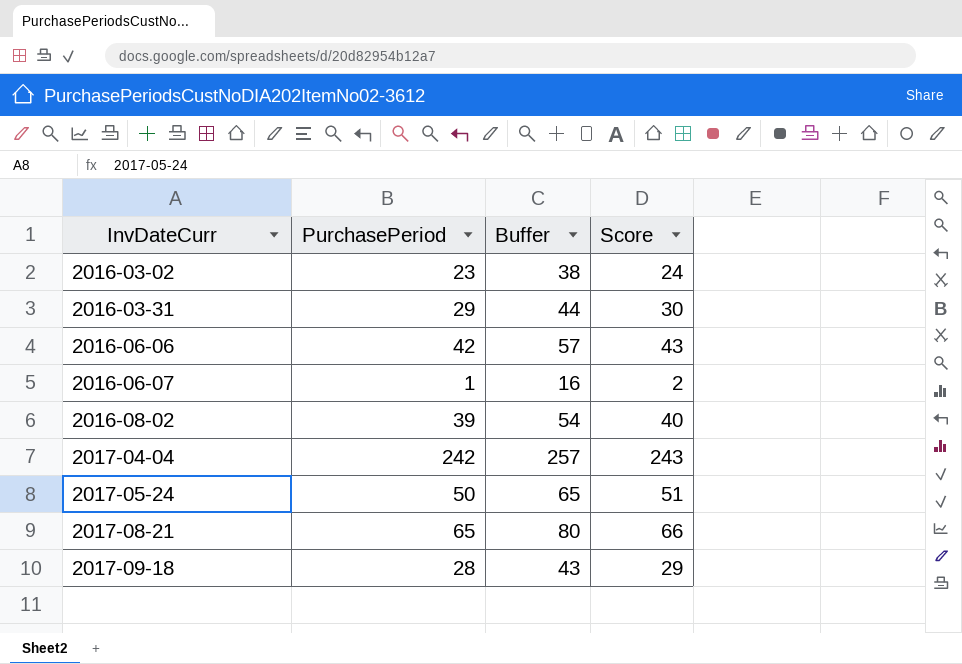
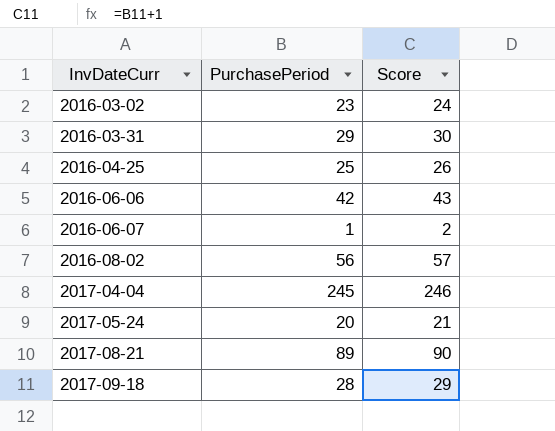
column Buffer | formula: [PurchasePeriod] + 15 -> none
row 2016-04-25: none -> 25 | 26
2016-08-02 | PurchasePeriod: 39 -> 56
2016-08-02 | Score: 40 -> 57
2017-04-04 | PurchasePeriod: 242 -> 245
2017-04-04 | Score: 243 -> 246
2017-05-24 | PurchasePeriod: 50 -> 20
2017-05-24 | Score: 51 -> 21
2017-08-21 | PurchasePeriod: 65 -> 89
2017-08-21 | Score: 66 -> 90

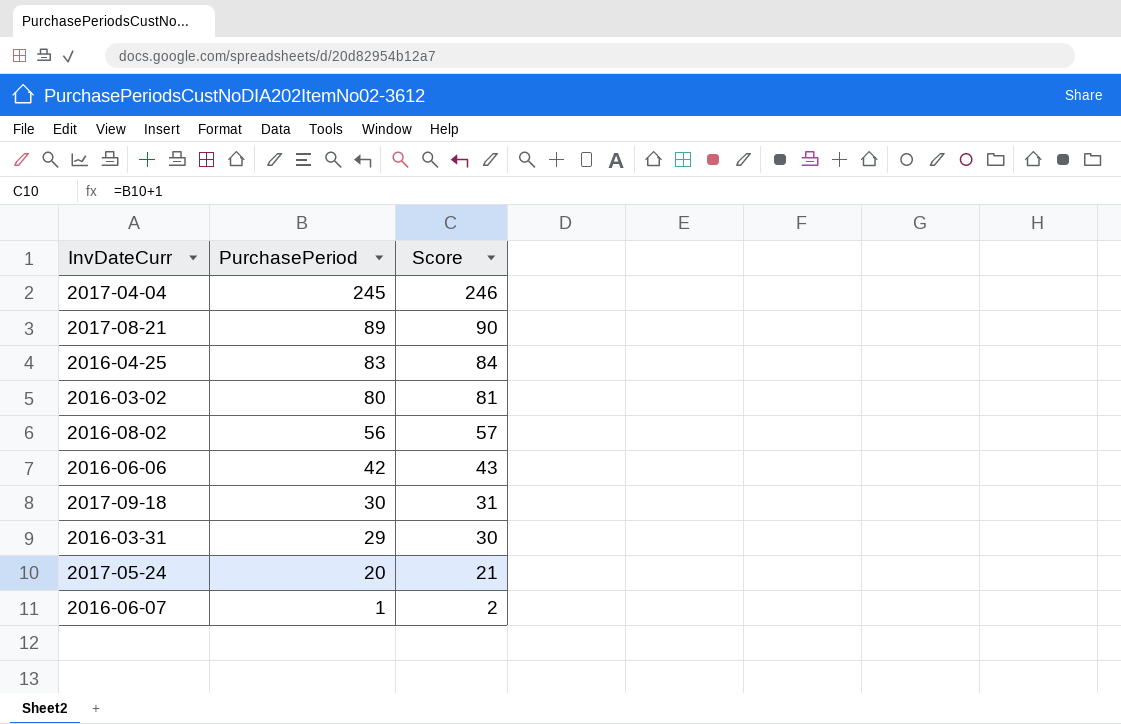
row order: InvDateCurr ascending -> PurchasePeriod descending
2016-04-25 | PurchasePeriod: 25 -> 83
2016-04-25 | Score: 26 -> 84
2016-03-02 | PurchasePeriod: 23 -> 80
2016-03-02 | Score: 24 -> 81
2017-09-18 | PurchasePeriod: 28 -> 30
2017-09-18 | Score: 29 -> 31

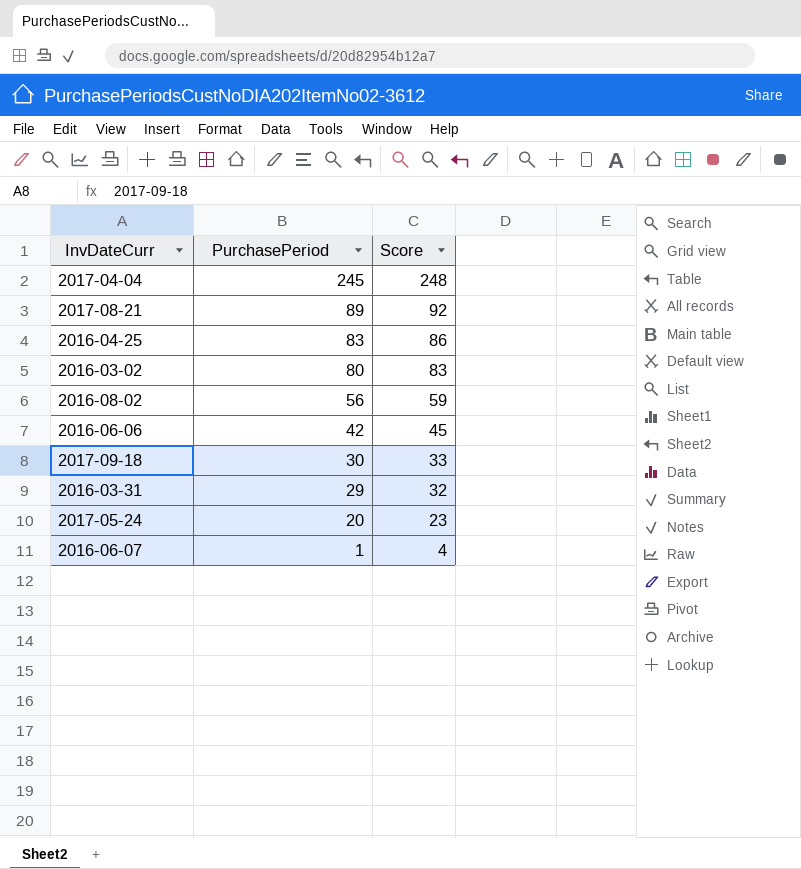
column Score | formula: [PurchasePeriod] + 1 -> [PurchasePeriod] + 3

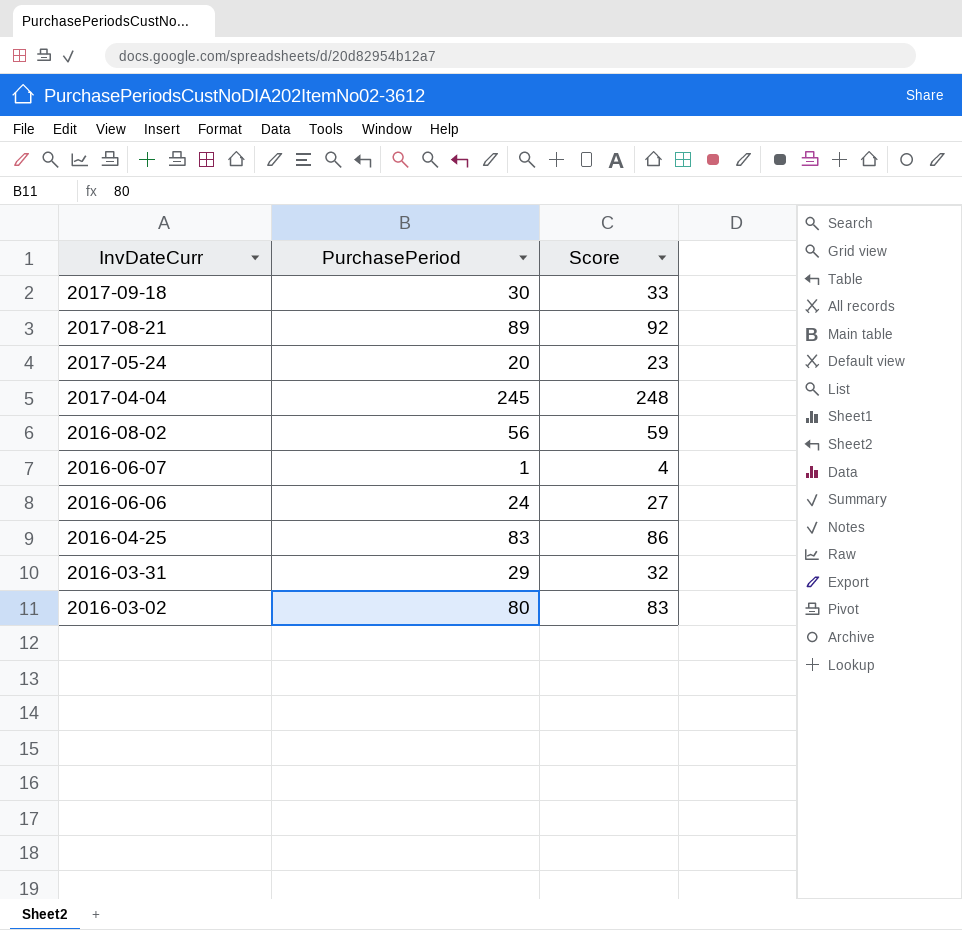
row order: PurchasePeriod descending -> InvDateCurr descending
2016-06-06 | PurchasePeriod: 42 -> 24
2016-06-06 | Score: 45 -> 27

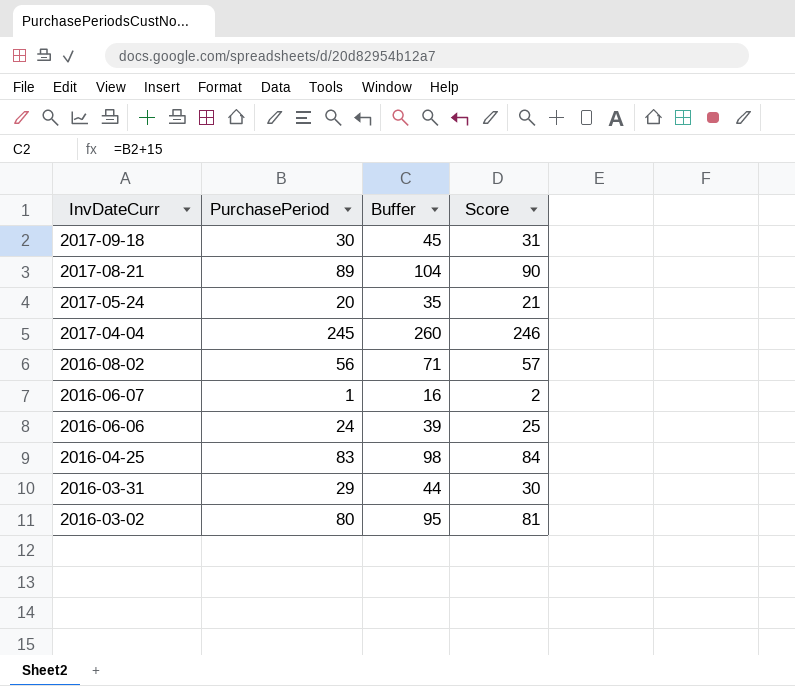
column Buffer | formula: none -> [PurchasePeriod] + 15
column Score | formula: [PurchasePeriod] + 3 -> [PurchasePeriod] + 1

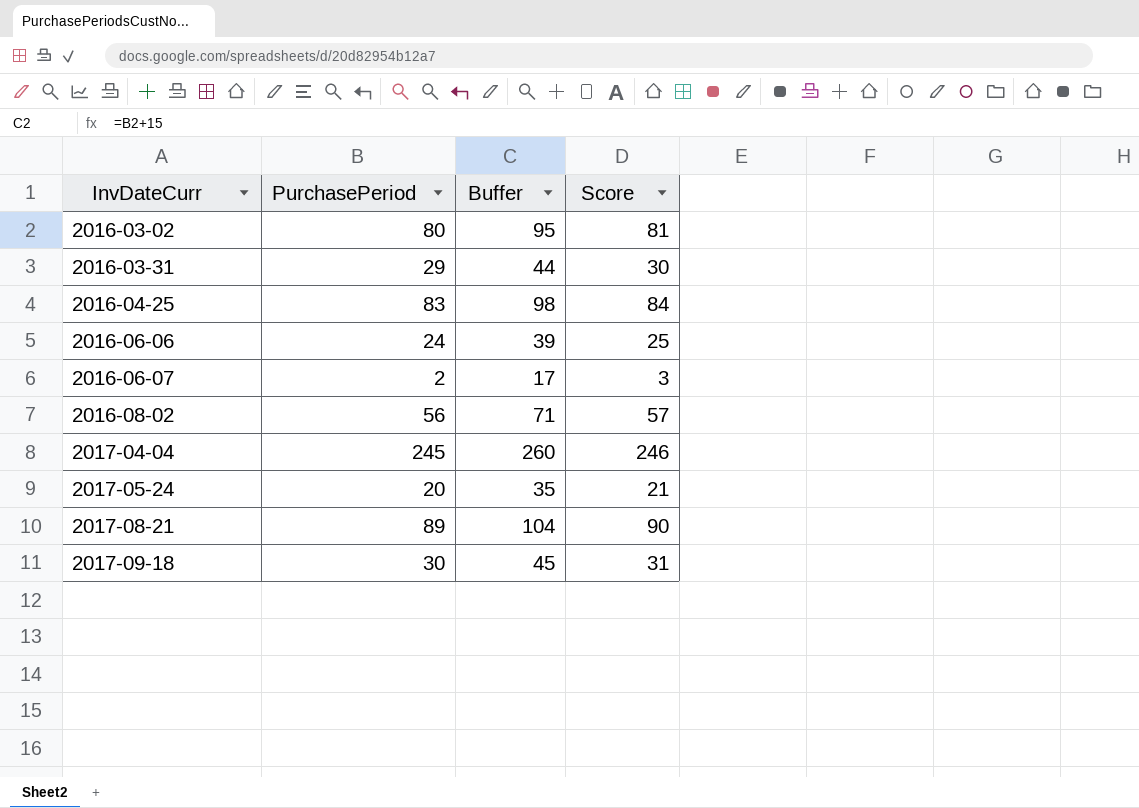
row order: InvDateCurr descending -> InvDateCurr ascending
2016-06-07 | PurchasePeriod: 1 -> 2
2016-06-07 | Buffer: 16 -> 17
2016-06-07 | Score: 2 -> 3

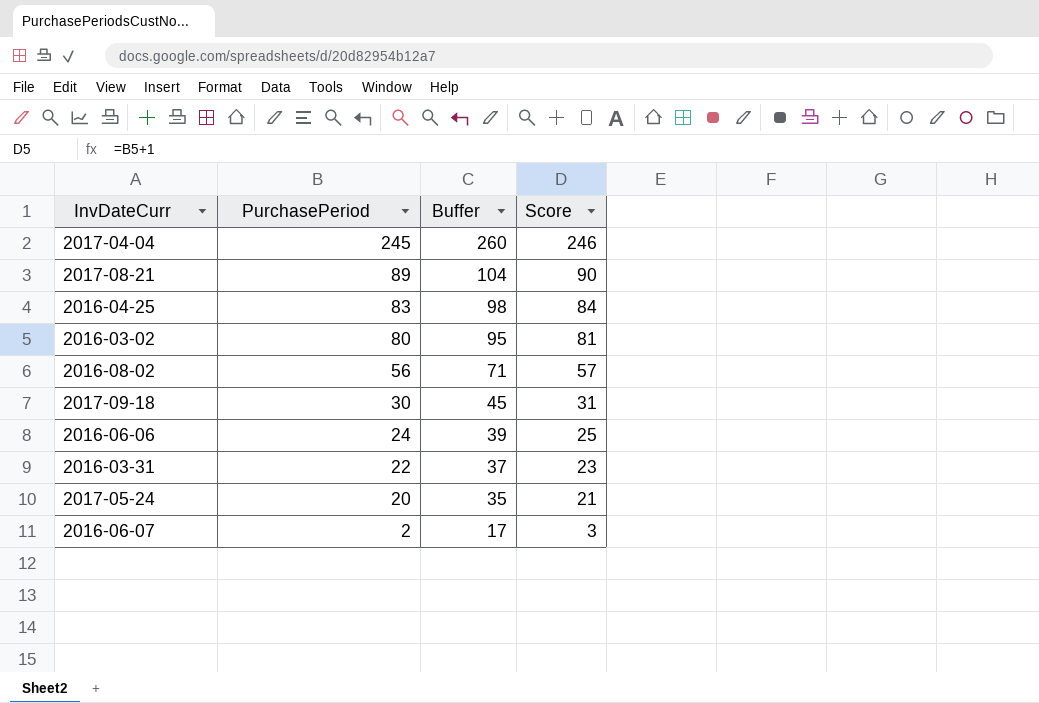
row order: InvDateCurr ascending -> PurchasePeriod descending
2016-03-31 | PurchasePeriod: 29 -> 22
2016-03-31 | Buffer: 44 -> 37
2016-03-31 | Score: 30 -> 23

